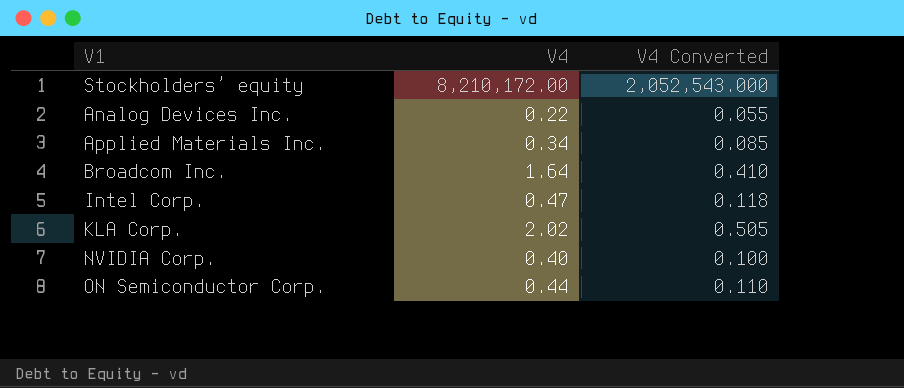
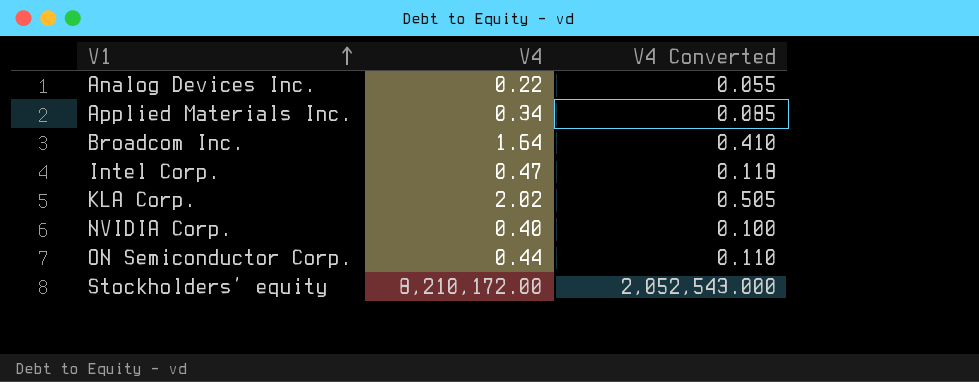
row order: none -> V1 ascending

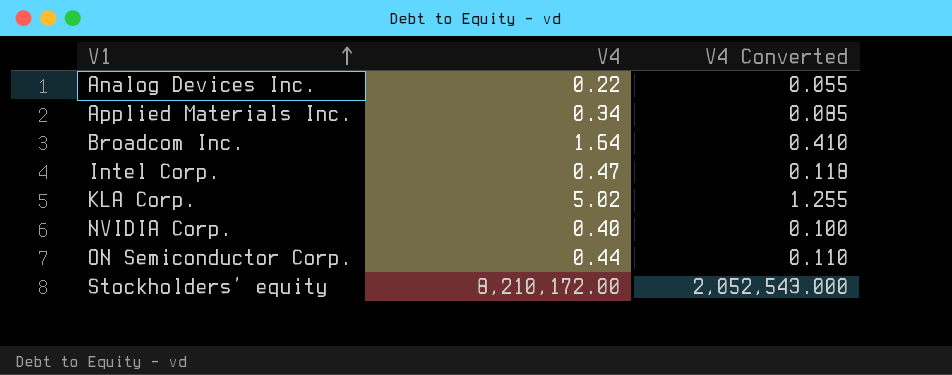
KLA Corp. | V4: 2.02 -> 5.02
KLA Corp. | V4 Converted: 0.505 -> 1.255

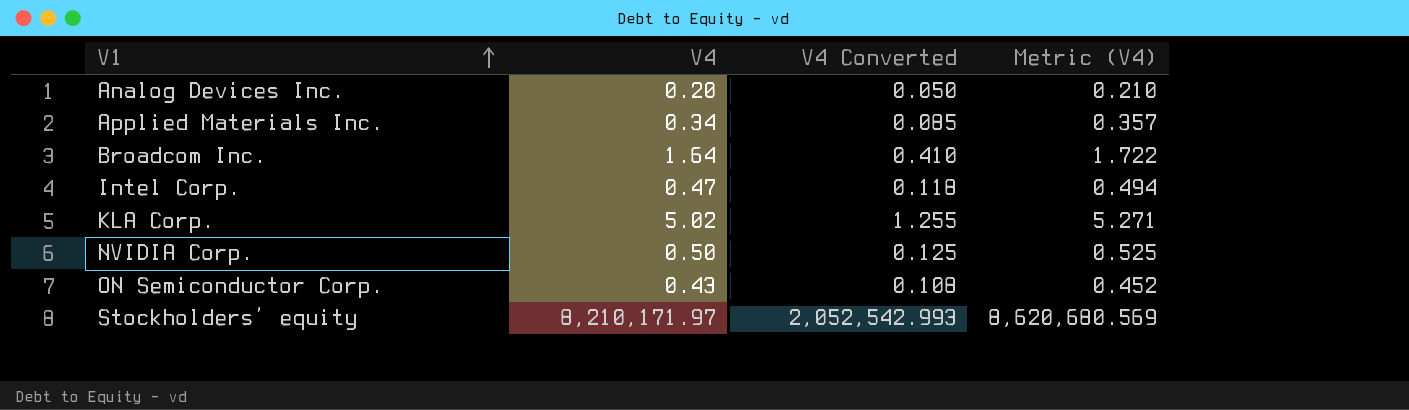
column Metric (V4) | formula: none -> [V4] * 1.05
Analog Devices Inc. | V4: 0.22 -> 0.20
Analog Devices Inc. | V4 Converted: 0.055 -> 0.050
NVIDIA Corp. | V4: 0.40 -> 0.50
NVIDIA Corp. | V4 Converted: 0.100 -> 0.125
ON Semiconductor Corp. | V4: 0.44 -> 0.43
ON Semiconductor Corp. | V4 Converted: 0.110 -> 0.108
Stockholders’ equity | V4: 8,210,172.00 -> 8,210,171.97
Stockholders’ equity | V4 Converted: 2,052,543.000 -> 2,052,542.993

